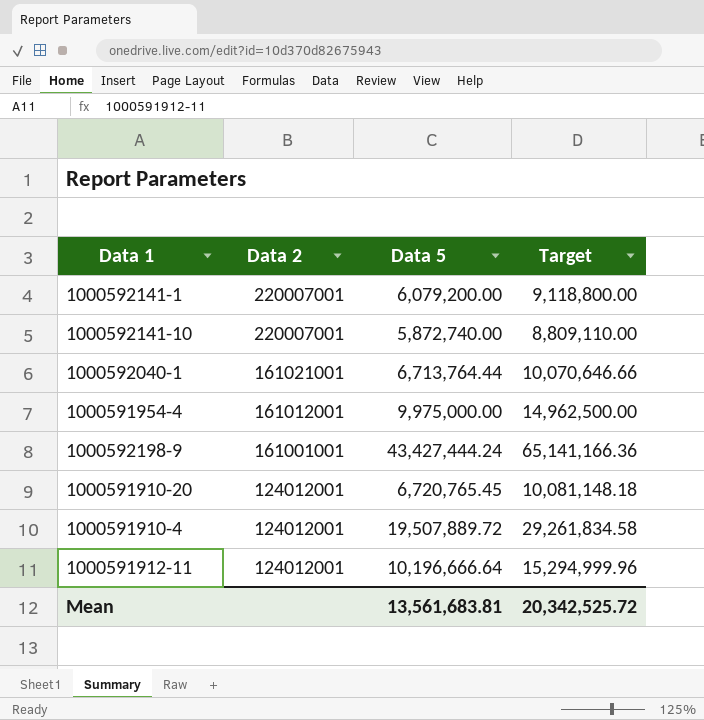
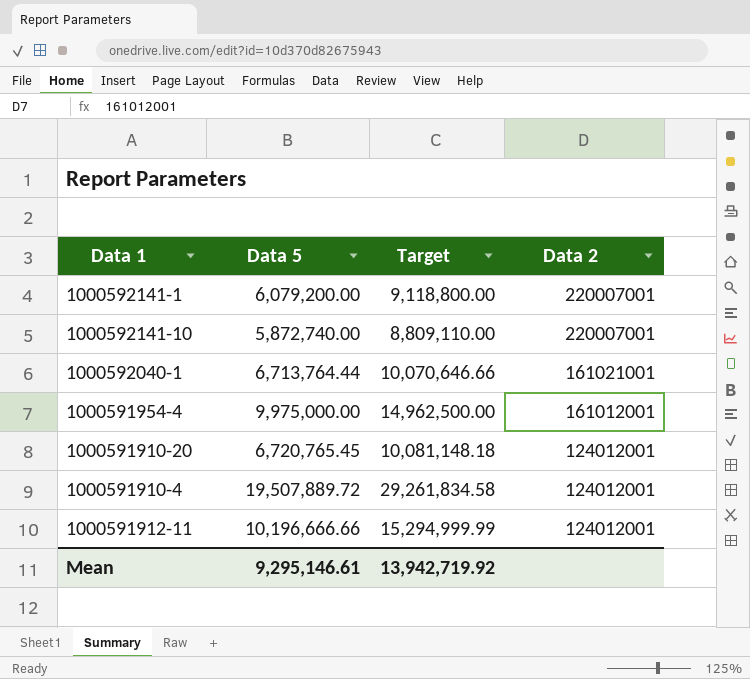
column Data 2 | position: 2 -> 4
row 1000592198-9: 161001001 | 43,427,444.24 | 65,141,166.36 -> none
1000591912-11 | Data 5: 10,196,666.64 -> 10,196,666.66
1000591912-11 | Target: 15,294,999.96 -> 15,294,999.99
Mean | Data 5: 13,561,683.81 -> 9,295,146.61
Mean | Target: 20,342,525.72 -> 13,942,719.92

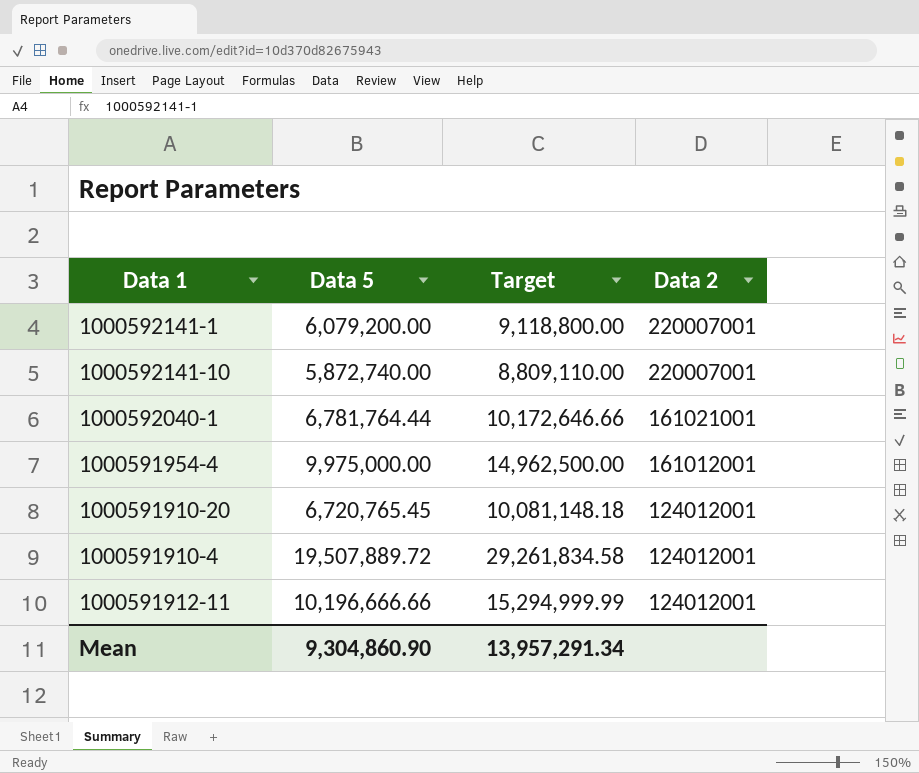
1000592040-1 | Data 5: 6,713,764.44 -> 6,781,764.44
1000592040-1 | Target: 10,070,646.66 -> 10,172,646.66
Mean | Data 5: 9,295,146.61 -> 9,304,860.90
Mean | Target: 13,942,719.92 -> 13,957,291.34

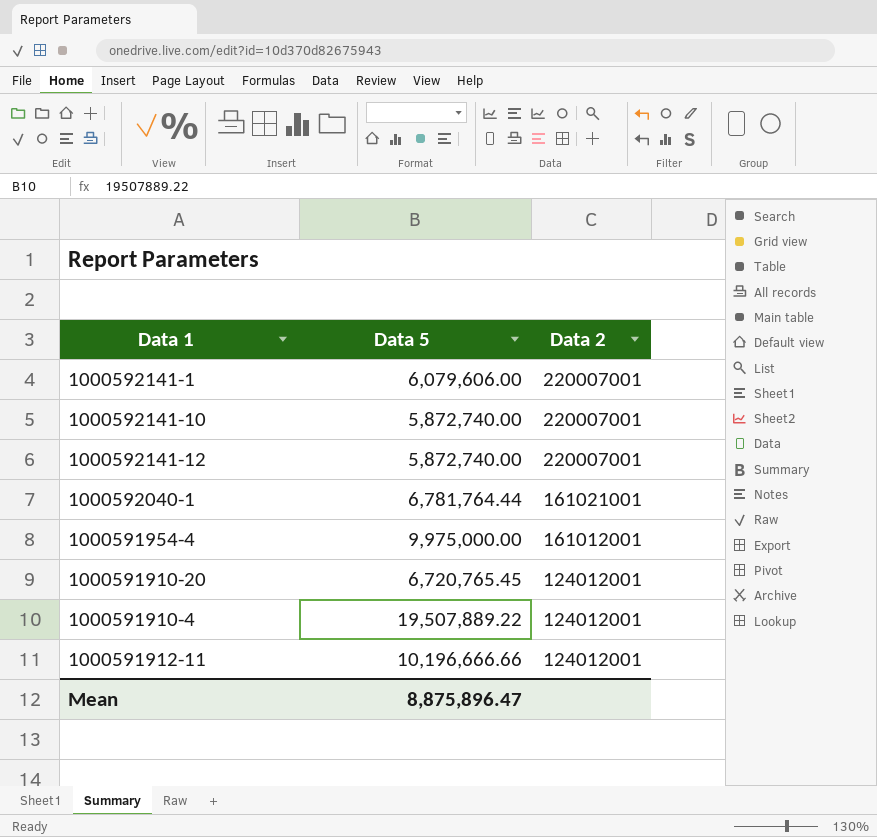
column Target | formula: [Data 5] * 1.5 -> none
1000592141-1 | Data 5: 6,079,200.00 -> 6,079,606.00
row 1000592141-12: none -> 5,872,740.00 | 220007001
1000591910-4 | Data 5: 19,507,889.72 -> 19,507,889.22
Mean | Data 5: 9,304,860.90 -> 8,875,896.47

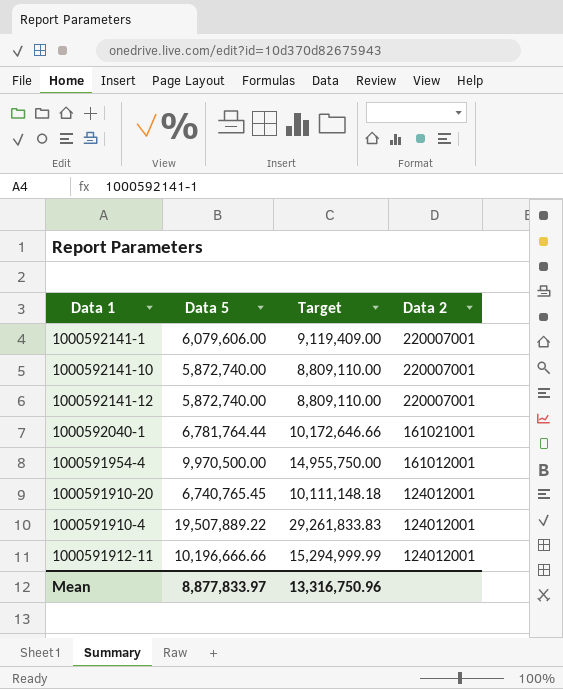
column Target | formula: none -> [Data 5] * 1.5
1000591954-4 | Data 5: 9,975,000.00 -> 9,970,500.00
1000591910-20 | Data 5: 6,720,765.45 -> 6,740,765.45
Mean | Data 5: 8,875,896.47 -> 8,877,833.97

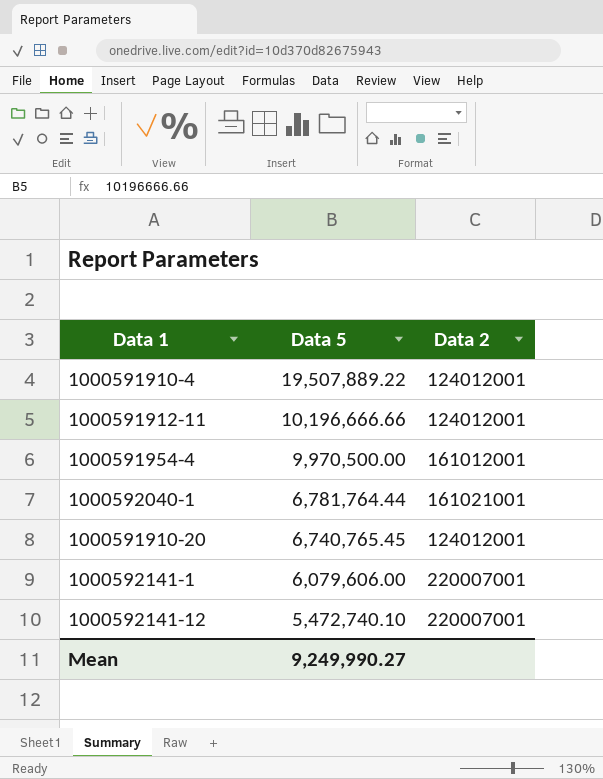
row order: Data 2 descending -> Data 5 descending
column Target | formula: [Data 5] * 1.5 -> none
row 1000592141-10: 5,872,740.00 | 8,809,110.00 | 220007001 -> none
1000592141-12 | Data 5: 5,872,740.00 -> 5,472,740.10
Mean | Data 5: 8,877,833.97 -> 9,249,990.27

